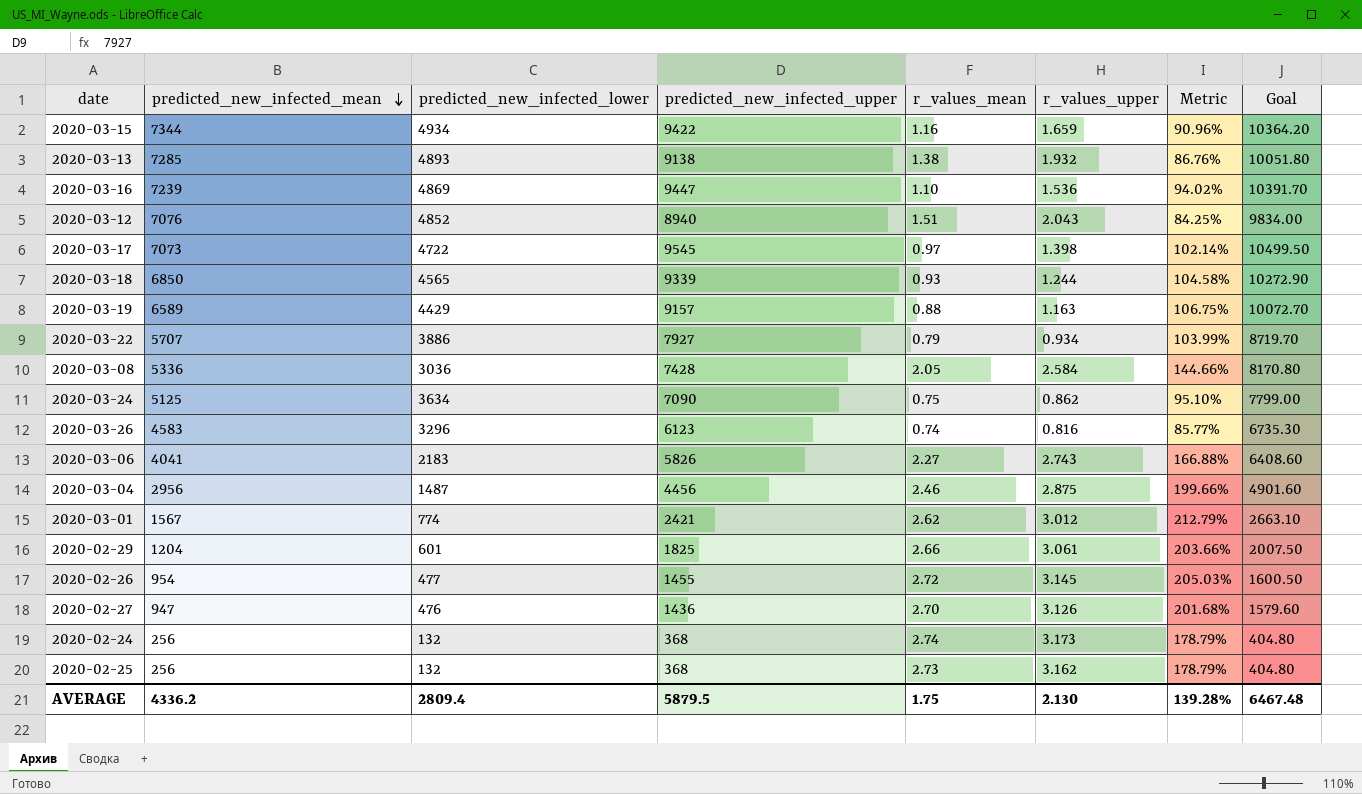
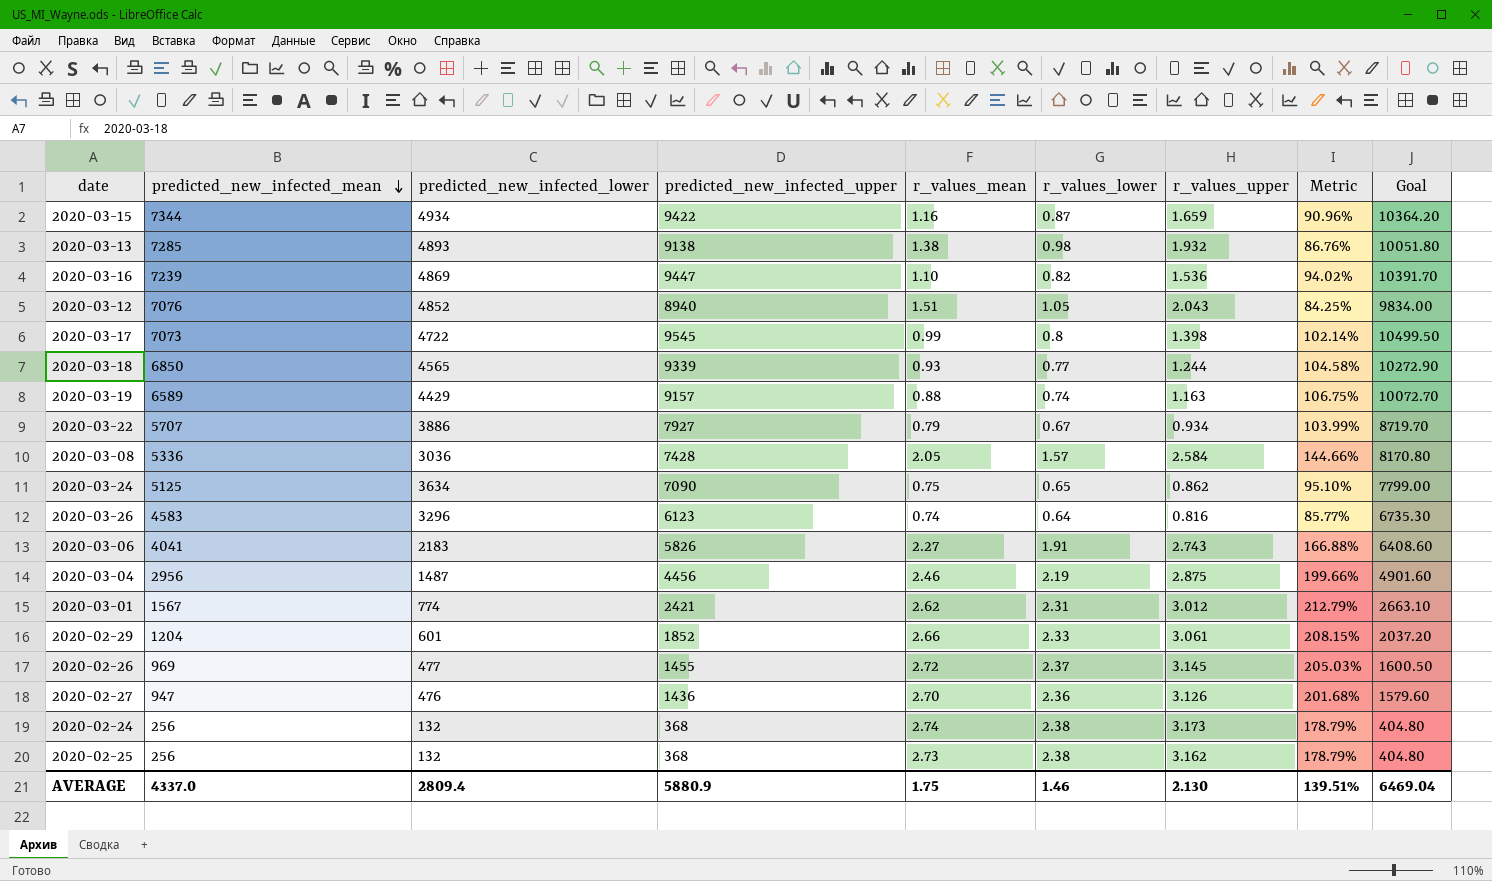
column r_values_lower | position: none -> 6
2020-03-17 | r_values_mean: 0.97 -> 0.99
2020-02-29 | predicted_new_infected_upper: 1825 -> 1852
2020-02-29 | Metric: 203.66% -> 208.15%
2020-02-29 | Goal: 2007.50 -> 2037.20
2020-02-26 | predicted_new_infected_mean: 954 -> 969
AVERAGE | predicted_new_infected_mean: 4336.2 -> 4337.0
AVERAGE | predicted_new_infected_upper: 5879.5 -> 5880.9
AVERAGE | Metric: 139.28% -> 139.51%
AVERAGE | Goal: 6467.48 -> 6469.04

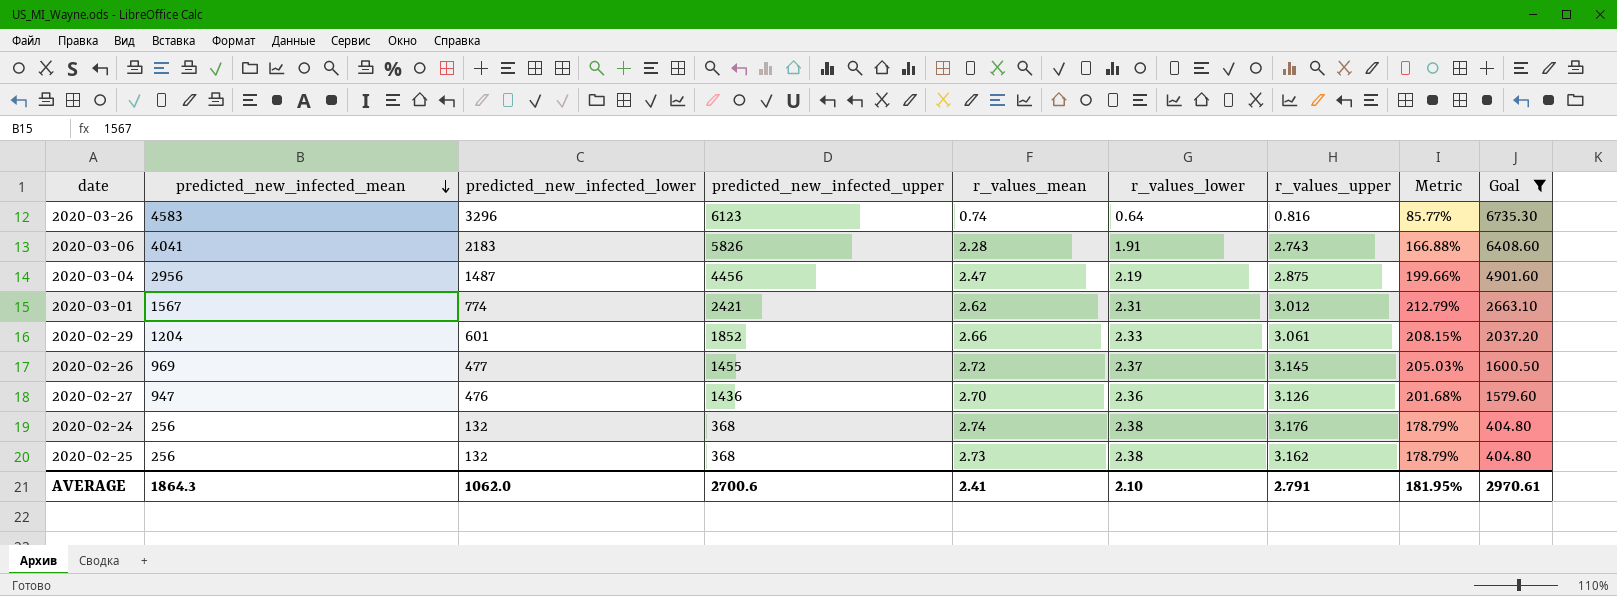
filter: none -> Goal <= 6735.30
2020-03-06 | r_values_mean: 2.27 -> 2.28
2020-03-04 | r_values_mean: 2.46 -> 2.47
2020-02-24 | r_values_upper: 3.173 -> 3.176
AVERAGE | predicted_new_infected_mean: 4337.0 -> 1864.3
AVERAGE | predicted_new_infected_lower: 2809.4 -> 1062.0
AVERAGE | predicted_new_infected_upper: 5880.9 -> 2700.6
AVERAGE | r_values_mean: 1.75 -> 2.41
AVERAGE | r_values_lower: 1.46 -> 2.10
AVERAGE | r_values_upper: 2.130 -> 2.791
AVERAGE | Metric: 139.51% -> 181.95%
AVERAGE | Goal: 6469.04 -> 2970.61

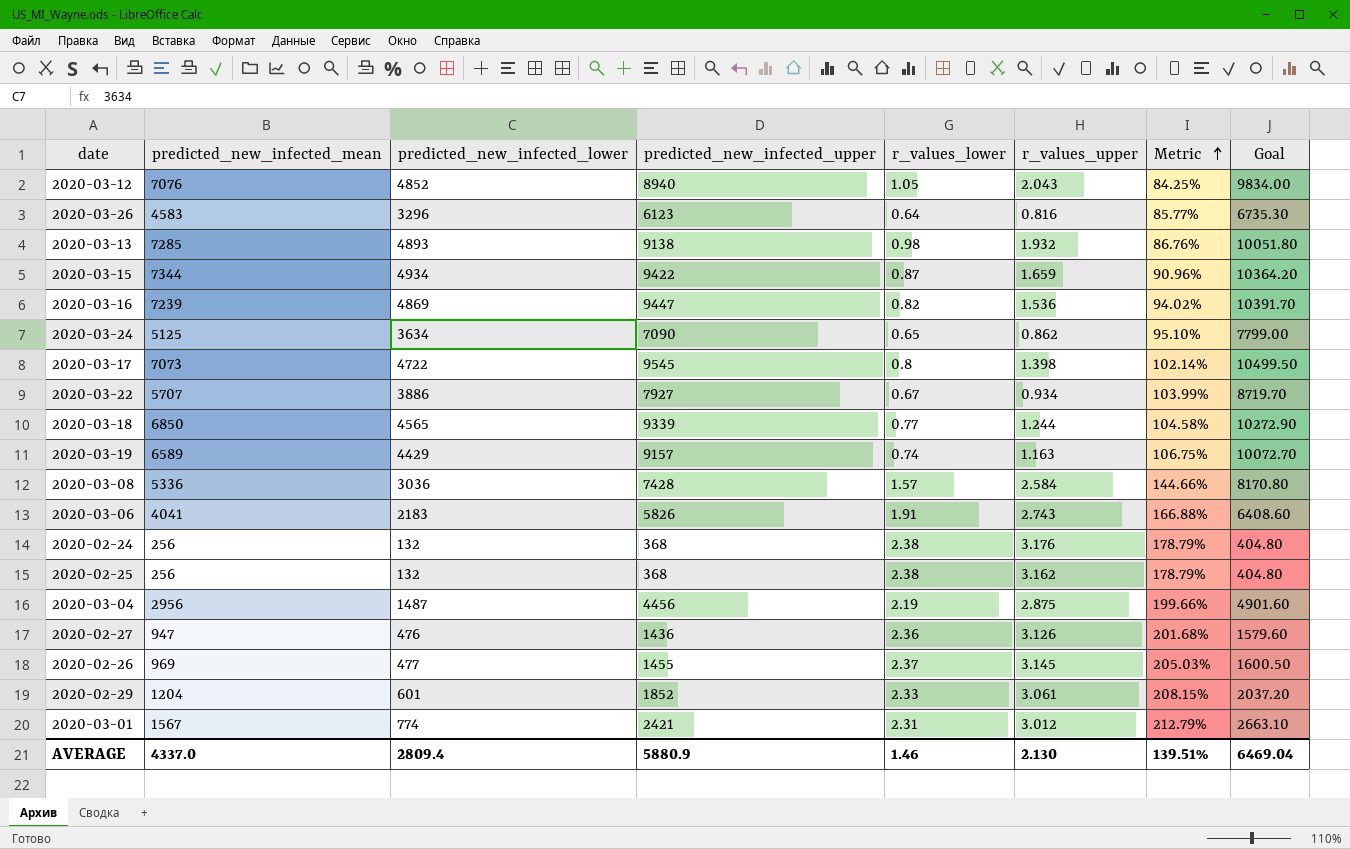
filter: Goal <= 6735.30 -> none
row order: predicted_new_infected_mean descending -> Metric ascending
column r_values_mean | position: 5 -> none
AVERAGE | predicted_new_infected_mean: 1864.3 -> 4337.0
AVERAGE | predicted_new_infected_lower: 1062.0 -> 2809.4
AVERAGE | predicted_new_infected_upper: 2700.6 -> 5880.9
AVERAGE | r_values_lower: 2.10 -> 1.46
AVERAGE | r_values_upper: 2.791 -> 2.130
AVERAGE | Metric: 181.95% -> 139.51%
AVERAGE | Goal: 2970.61 -> 6469.04

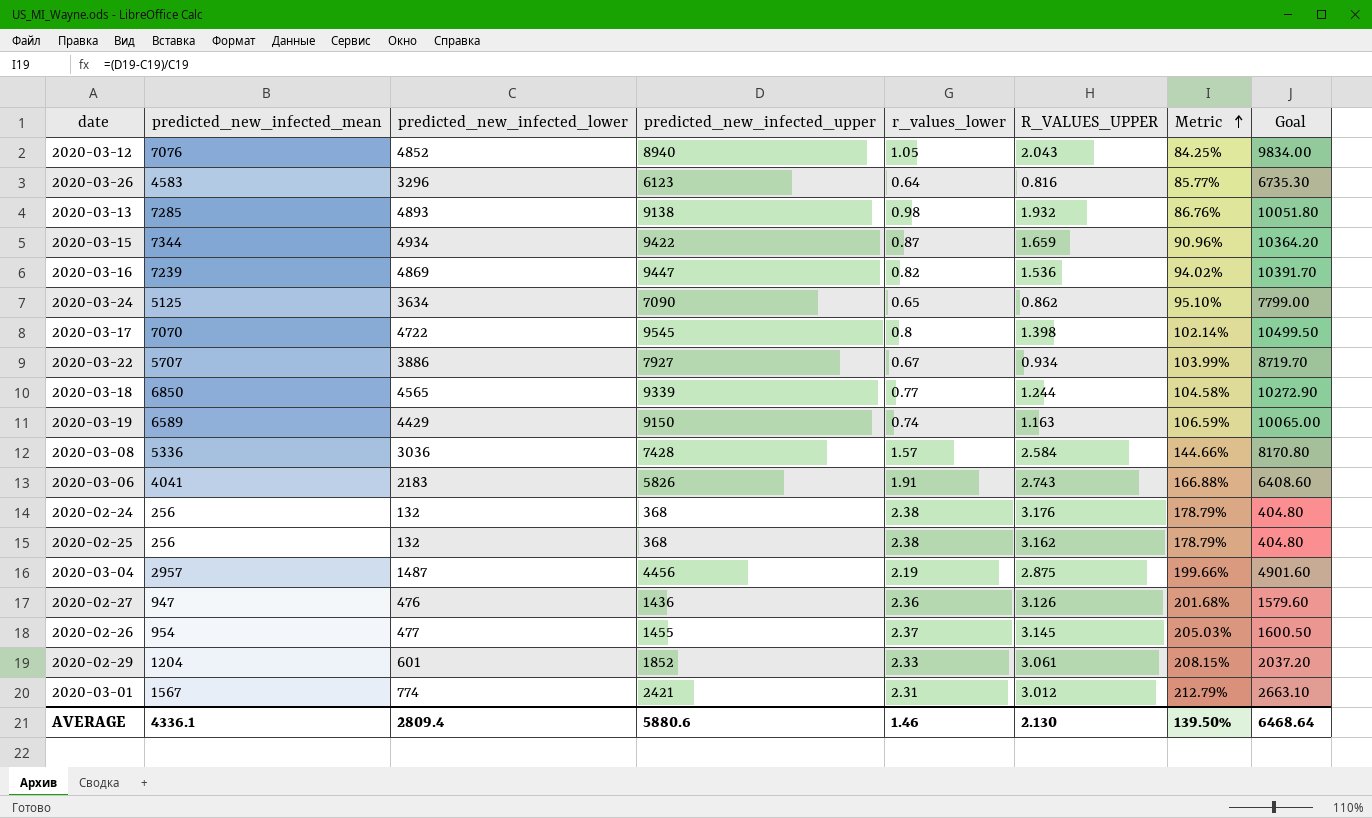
column name: r_values_upper -> R_VALUES_UPPER
2020-03-17 | predicted_new_infected_mean: 7073 -> 7070
2020-03-19 | predicted_new_infected_upper: 9157 -> 9150
2020-03-19 | Metric: 106.75% -> 106.59%
2020-03-19 | Goal: 10072.70 -> 10065.00
2020-03-04 | predicted_new_infected_mean: 2956 -> 2957
2020-02-26 | predicted_new_infected_mean: 969 -> 954
AVERAGE | predicted_new_infected_mean: 4337.0 -> 4336.1
AVERAGE | predicted_new_infected_upper: 5880.9 -> 5880.6
AVERAGE | Metric: 139.51% -> 139.50%
AVERAGE | Goal: 6469.04 -> 6468.64

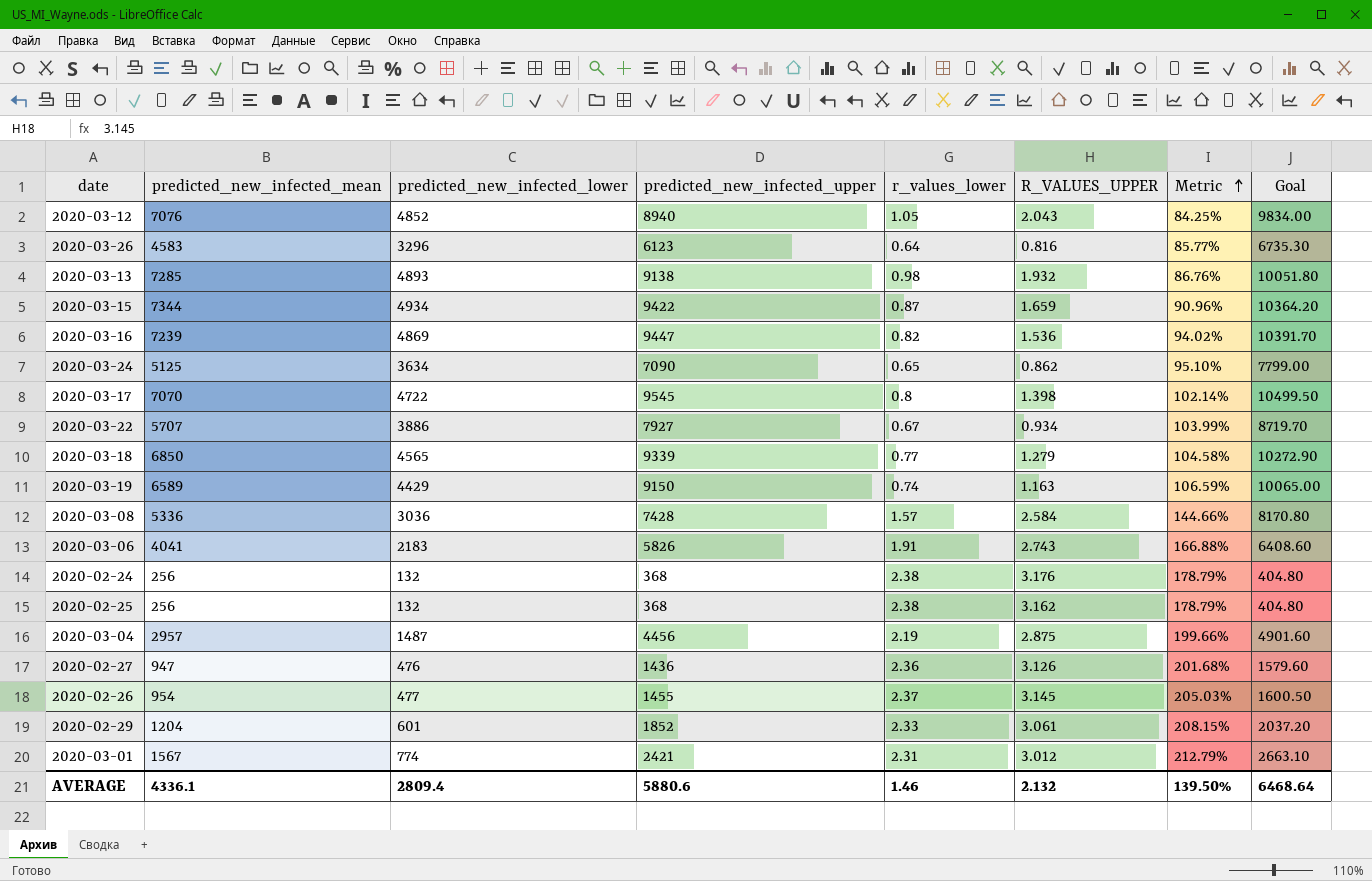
2020-03-18 | R_VALUES_UPPER: 1.244 -> 1.279
AVERAGE | R_VALUES_UPPER: 2.130 -> 2.132

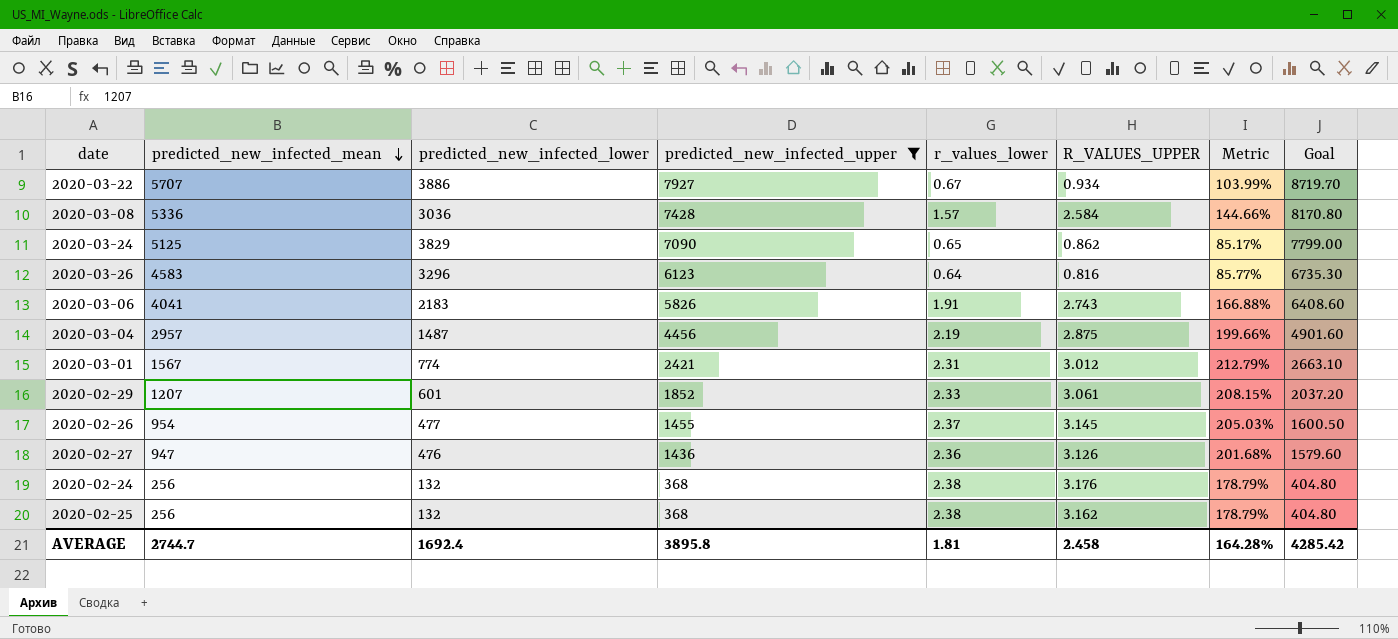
filter: none -> predicted_new_infected_upper <= 7927
row order: Metric ascending -> predicted_new_infected_mean descending
2020-03-24 | predicted_new_infected_lower: 3634 -> 3829
2020-03-24 | Metric: 95.10% -> 85.17%
2020-02-29 | predicted_new_infected_mean: 1204 -> 1207
AVERAGE | predicted_new_infected_mean: 4336.1 -> 2744.7
AVERAGE | predicted_new_infected_lower: 2809.4 -> 1692.4
AVERAGE | predicted_new_infected_upper: 5880.6 -> 3895.8
AVERAGE | r_values_lower: 1.46 -> 1.81
AVERAGE | R_VALUES_UPPER: 2.132 -> 2.458
AVERAGE | Metric: 139.50% -> 164.28%
AVERAGE | Goal: 6468.64 -> 4285.42

